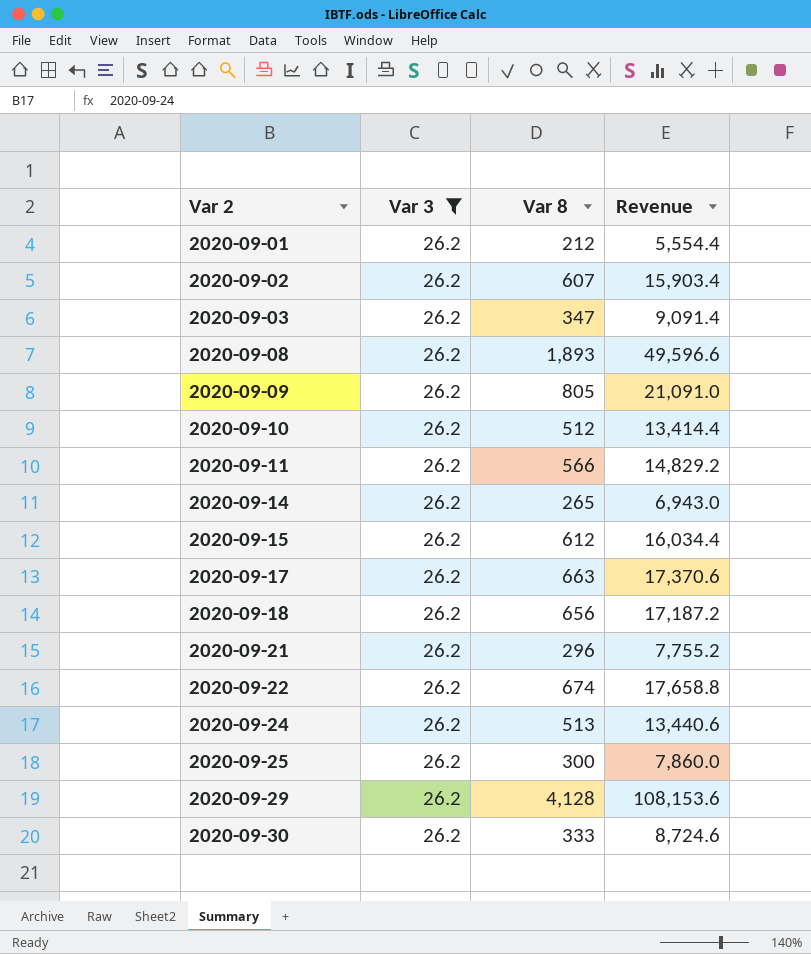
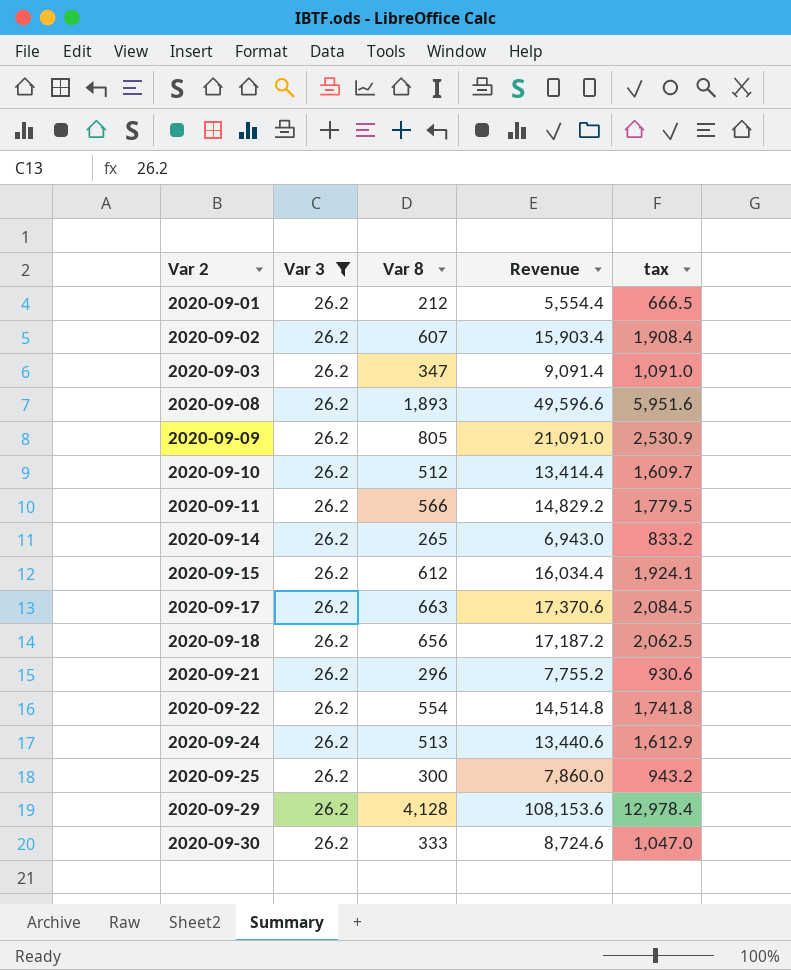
column tax | formula: none -> [Revenue] * 0.12
2020-09-22 | Var 8: 674 -> 554
2020-09-22 | Revenue: 17,658.8 -> 14,514.8

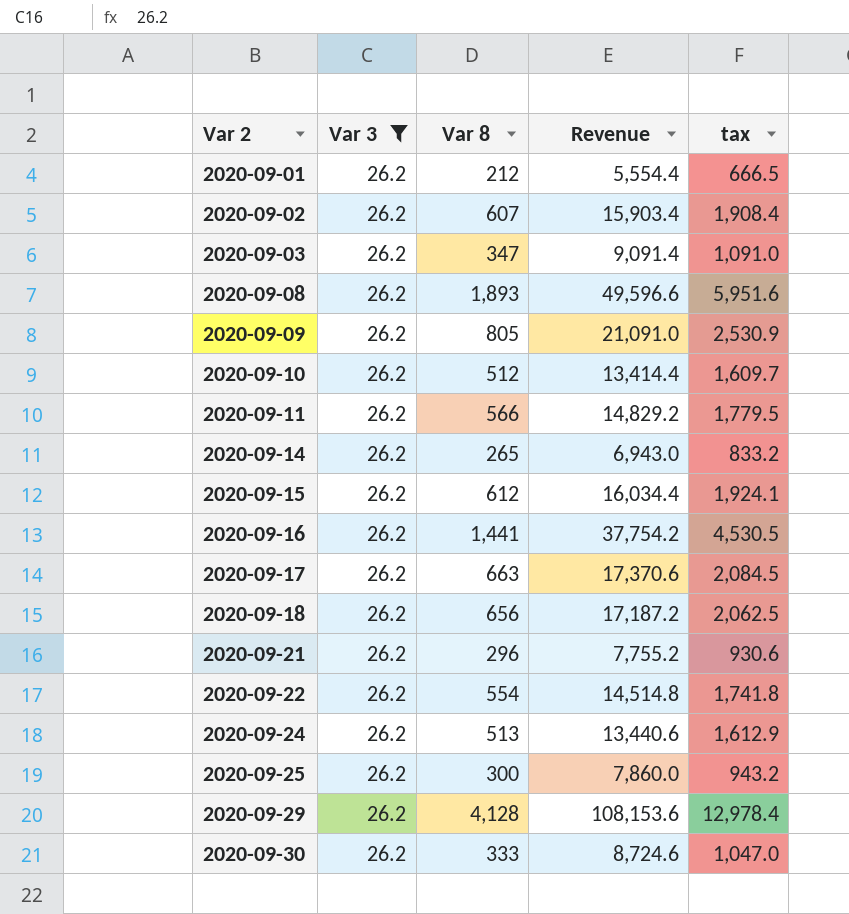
row 2020-09-16: none -> 26.2 | 1,441 | 37,754.2 | 4,530.5

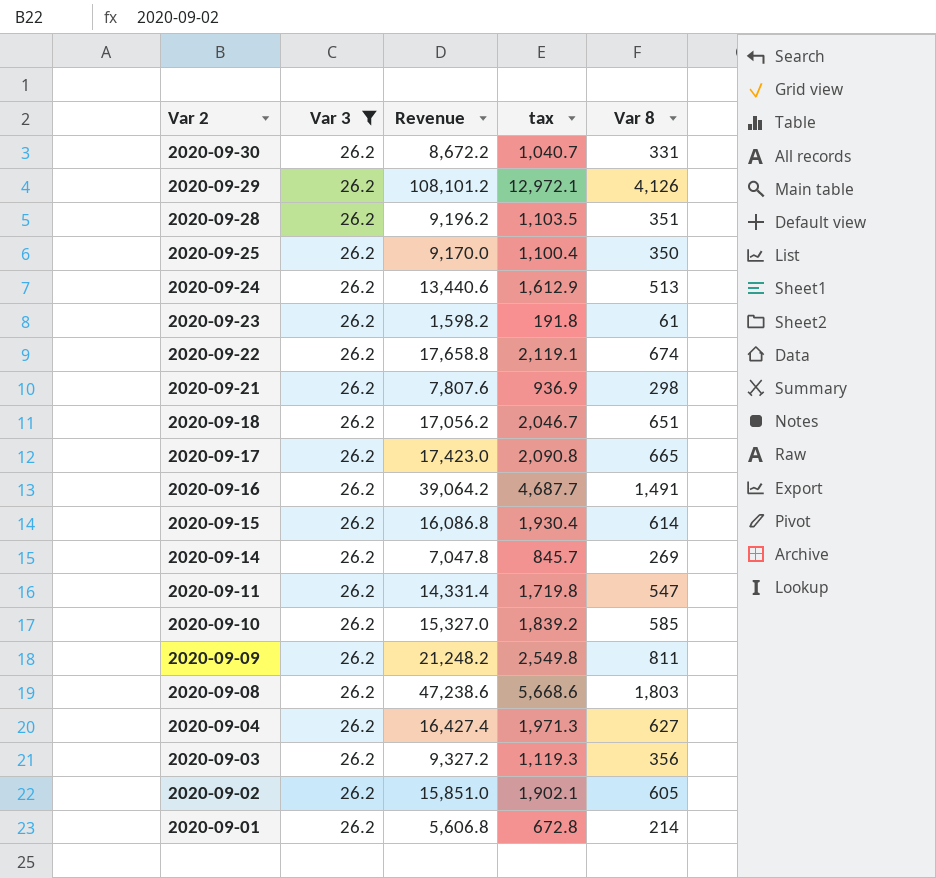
row order: Var 2 ascending -> Var 2 descending
column Var 8 | position: 3 -> 5
2020-09-30 | Revenue: 8,724.6 -> 8,672.2
2020-09-30 | tax: 1,047.0 -> 1,040.7
2020-09-30 | Var 8: 333 -> 331
2020-09-29 | Revenue: 108,153.6 -> 108,101.2
2020-09-29 | tax: 12,978.4 -> 12,972.1
2020-09-29 | Var 8: 4,128 -> 4,126
row 2020-09-28: none -> 26.2 | 9,196.2 | 1,103.5 | 351
2020-09-25 | Revenue: 7,860.0 -> 9,170.0
2020-09-25 | tax: 943.2 -> 1,100.4
2020-09-25 | Var 8: 300 -> 350
row 2020-09-23: none -> 26.2 | 1,598.2 | 191.8 | 61
2020-09-22 | Revenue: 14,514.8 -> 17,658.8
2020-09-22 | tax: 1,741.8 -> 2,119.1
2020-09-22 | Var 8: 554 -> 674
2020-09-21 | Revenue: 7,755.2 -> 7,807.6
2020-09-21 | tax: 930.6 -> 936.9
2020-09-21 | Var 8: 296 -> 298
2020-09-18 | Revenue: 17,187.2 -> 17,056.2
2020-09-18 | tax: 2,062.5 -> 2,046.7
2020-09-18 | Var 8: 656 -> 651
2020-09-17 | Revenue: 17,370.6 -> 17,423.0
2020-09-17 | tax: 2,084.5 -> 2,090.8
2020-09-17 | Var 8: 663 -> 665
2020-09-16 | Revenue: 37,754.2 -> 39,064.2
2020-09-16 | tax: 4,530.5 -> 4,687.7
2020-09-16 | Var 8: 1,441 -> 1,491
2020-09-15 | Revenue: 16,034.4 -> 16,086.8
2020-09-15 | tax: 1,924.1 -> 1,930.4
2020-09-15 | Var 8: 612 -> 614
2020-09-14 | Revenue: 6,943.0 -> 7,047.8
2020-09-14 | tax: 833.2 -> 845.7
2020-09-14 | Var 8: 265 -> 269
2020-09-11 | Revenue: 14,829.2 -> 14,331.4
2020-09-11 | tax: 1,779.5 -> 1,719.8
2020-09-11 | Var 8: 566 -> 547
2020-09-10 | Revenue: 13,414.4 -> 15,327.0
2020-09-10 | tax: 1,609.7 -> 1,839.2
2020-09-10 | Var 8: 512 -> 585
2020-09-09 | Revenue: 21,091.0 -> 21,248.2
2020-09-09 | tax: 2,530.9 -> 2,549.8
2020-09-09 | Var 8: 805 -> 811
2020-09-08 | Revenue: 49,596.6 -> 47,238.6
2020-09-08 | tax: 5,951.6 -> 5,668.6
2020-09-08 | Var 8: 1,893 -> 1,803
row 2020-09-04: none -> 26.2 | 16,427.4 | 1,971.3 | 627
2020-09-03 | Revenue: 9,091.4 -> 9,327.2
2020-09-03 | tax: 1,091.0 -> 1,119.3
2020-09-03 | Var 8: 347 -> 356
2020-09-02 | Revenue: 15,903.4 -> 15,851.0
2020-09-02 | tax: 1,908.4 -> 1,902.1
2020-09-02 | Var 8: 607 -> 605
2020-09-01 | Revenue: 5,554.4 -> 5,606.8
2020-09-01 | tax: 666.5 -> 672.8
2020-09-01 | Var 8: 212 -> 214

